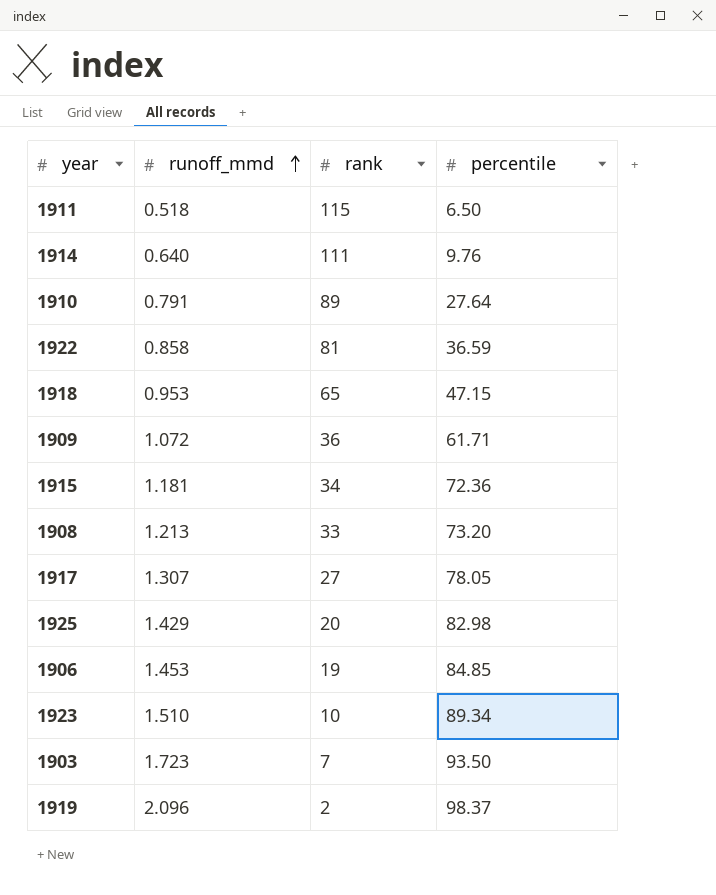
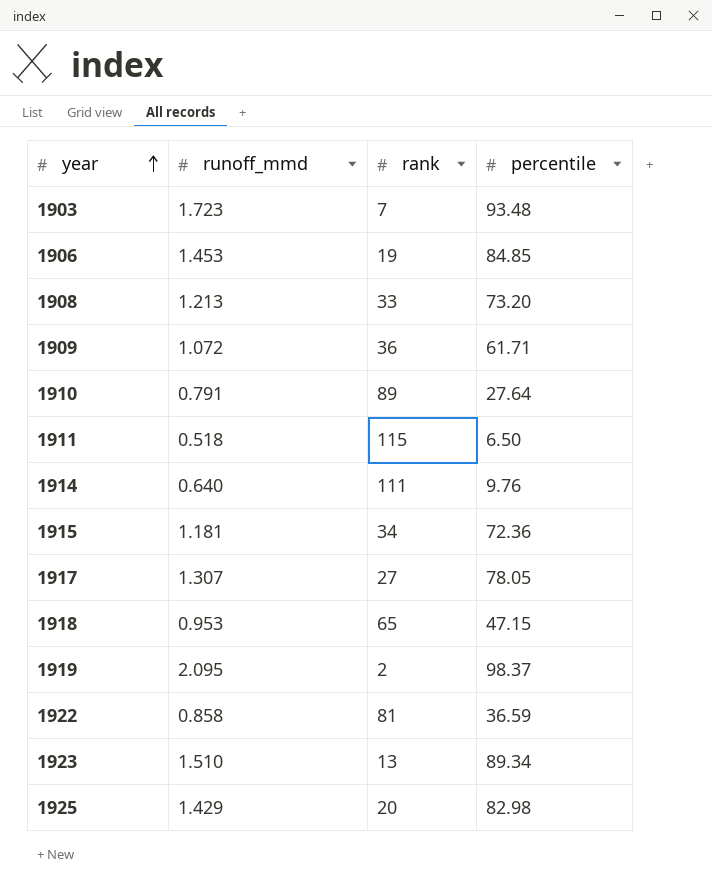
row order: runoff_mmd ascending -> year ascending
1903 | percentile: 93.50 -> 93.48
1919 | runoff_mmd: 2.096 -> 2.095
1923 | rank: 10 -> 13

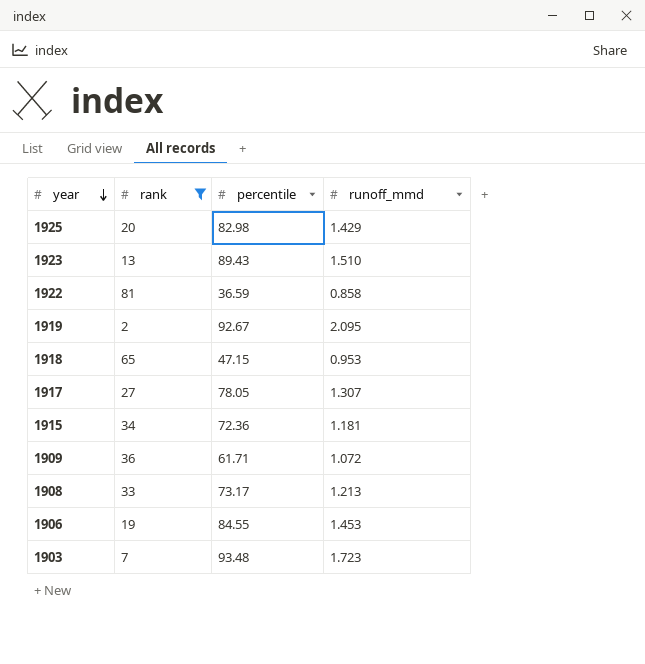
filter: none -> rank <= 81
row order: year ascending -> year descending
column runoff_mmd | position: 2 -> 4
1923 | percentile: 89.34 -> 89.43
1919 | percentile: 98.37 -> 92.67
1908 | percentile: 73.20 -> 73.17
1906 | percentile: 84.85 -> 84.55

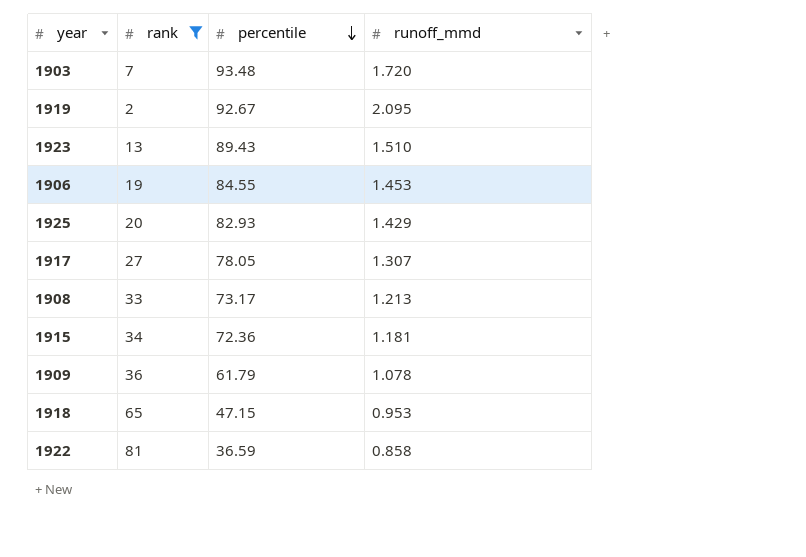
row order: year descending -> percentile descending
1903 | runoff_mmd: 1.723 -> 1.720
1925 | percentile: 82.98 -> 82.93
1909 | percentile: 61.71 -> 61.79
1909 | runoff_mmd: 1.072 -> 1.078

